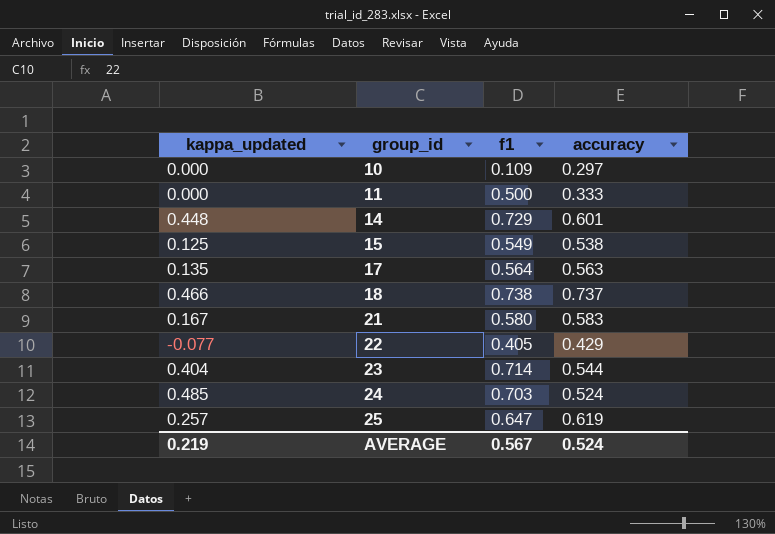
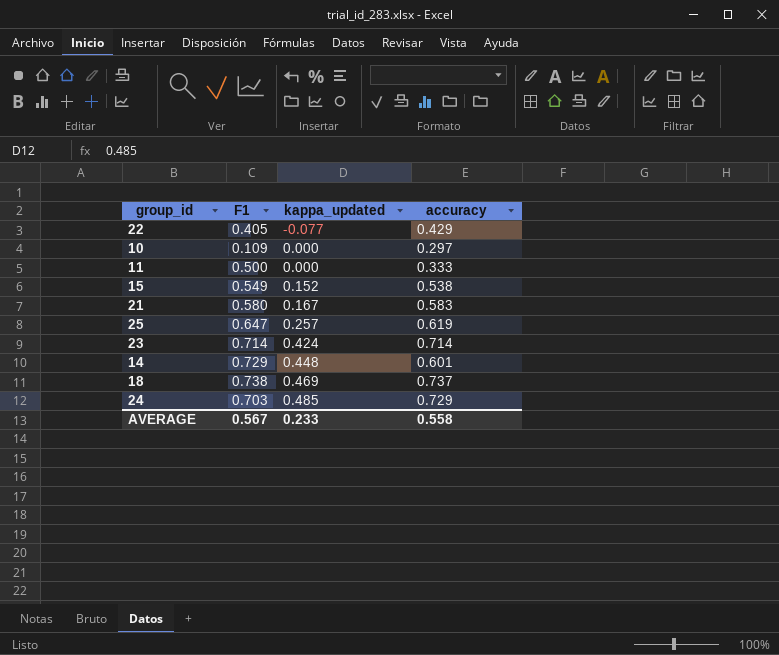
row order: group_id ascending -> kappa_updated ascending
column name: f1 -> F1
column kappa_updated | position: 1 -> 3
row 17: 0.135 | 0.564 | 0.563 -> none
15 | kappa_updated: 0.125 -> 0.152
23 | kappa_updated: 0.404 -> 0.424
23 | accuracy: 0.544 -> 0.714
18 | kappa_updated: 0.466 -> 0.469
24 | accuracy: 0.524 -> 0.729
AVERAGE | kappa_updated: 0.219 -> 0.233
AVERAGE | accuracy: 0.524 -> 0.558

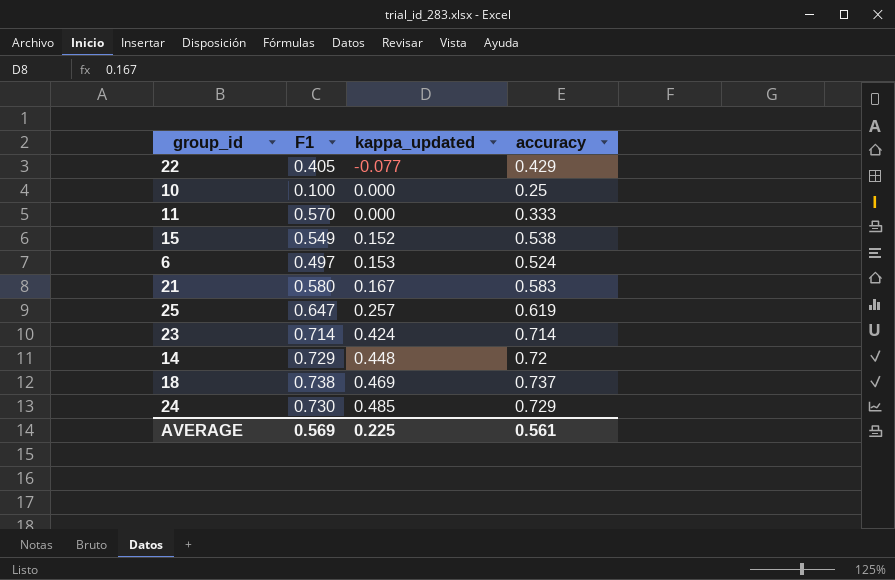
10 | F1: 0.109 -> 0.100
10 | accuracy: 0.297 -> 0.25
11 | F1: 0.500 -> 0.570
row 6: none -> 0.497 | 0.153 | 0.524
14 | accuracy: 0.601 -> 0.72
24 | F1: 0.703 -> 0.730
AVERAGE | F1: 0.567 -> 0.569
AVERAGE | kappa_updated: 0.233 -> 0.225
AVERAGE | accuracy: 0.558 -> 0.561

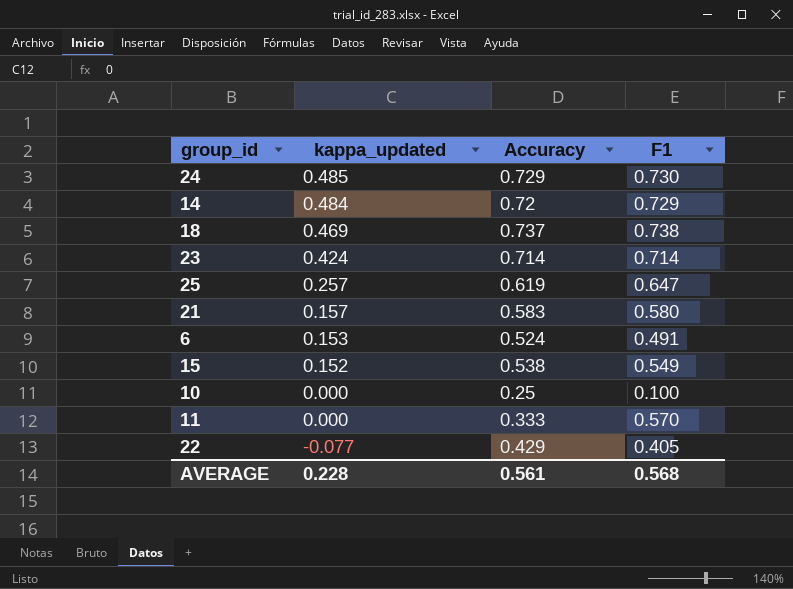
row order: kappa_updated ascending -> kappa_updated descending
column name: accuracy -> Accuracy
column F1 | position: 2 -> 4
14 | kappa_updated: 0.448 -> 0.484
21 | kappa_updated: 0.167 -> 0.157
6 | F1: 0.497 -> 0.491
AVERAGE | kappa_updated: 0.225 -> 0.228
AVERAGE | F1: 0.569 -> 0.568

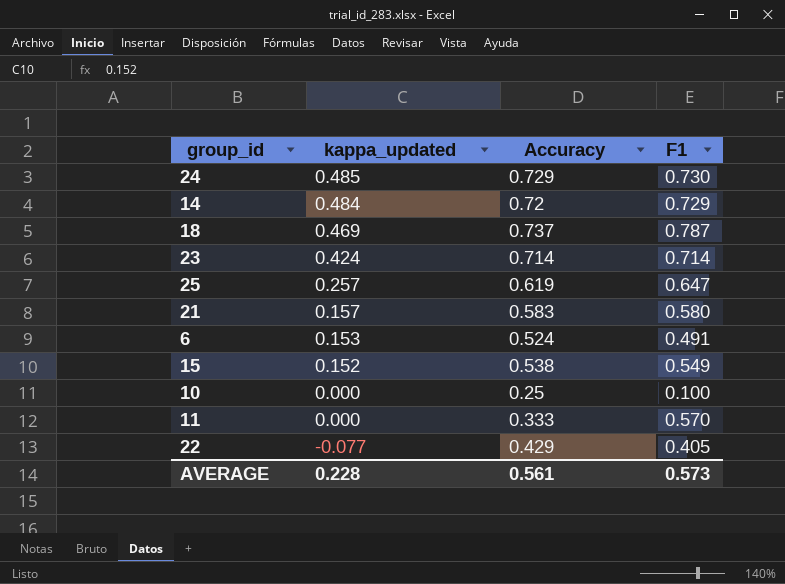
18 | F1: 0.738 -> 0.787
AVERAGE | F1: 0.568 -> 0.573

